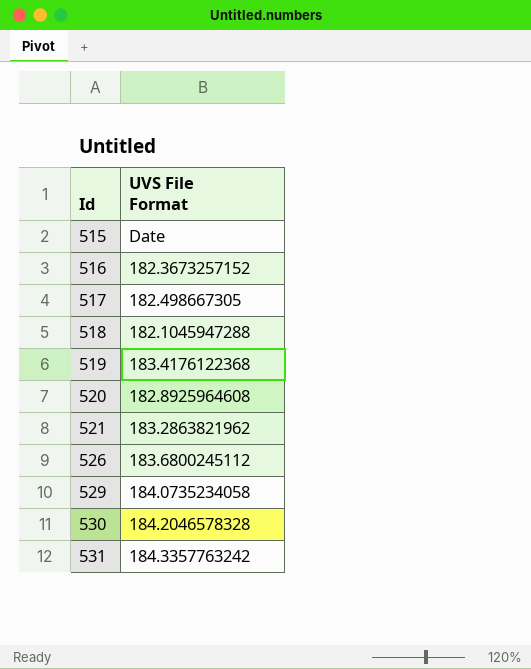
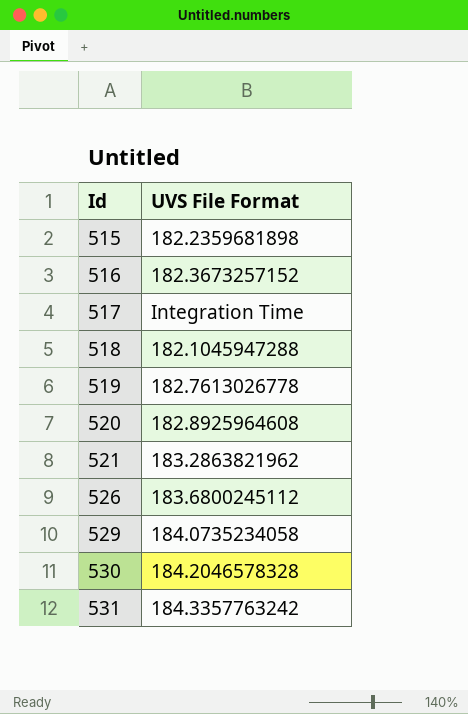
515 | UVS File Format: Date -> 182.2359681898
517 | UVS File Format: 182.498667305 -> Integration Time
519 | UVS File Format: 183.4176122368 -> 182.7613026778

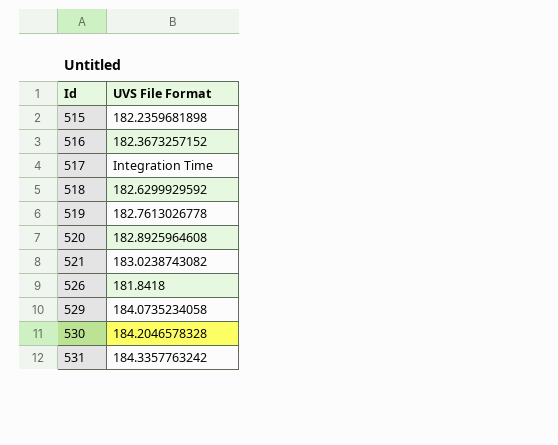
518 | UVS File Format: 182.1045947288 -> 182.6299929592
521 | UVS File Format: 183.2863821962 -> 183.0238743082
526 | UVS File Format: 183.6800245112 -> 181.8418

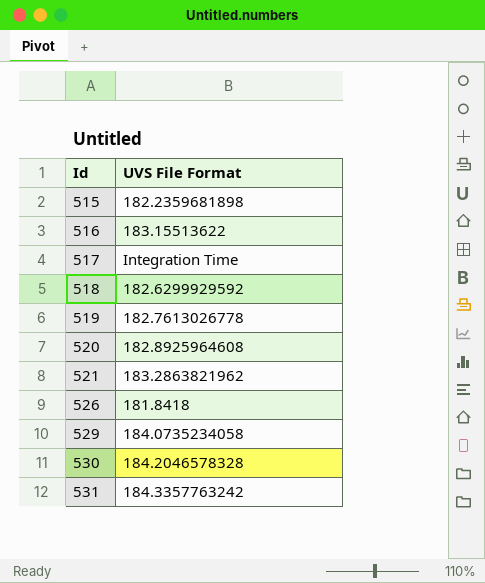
516 | UVS File Format: 182.3673257152 -> 183.15513622
521 | UVS File Format: 183.0238743082 -> 183.2863821962

